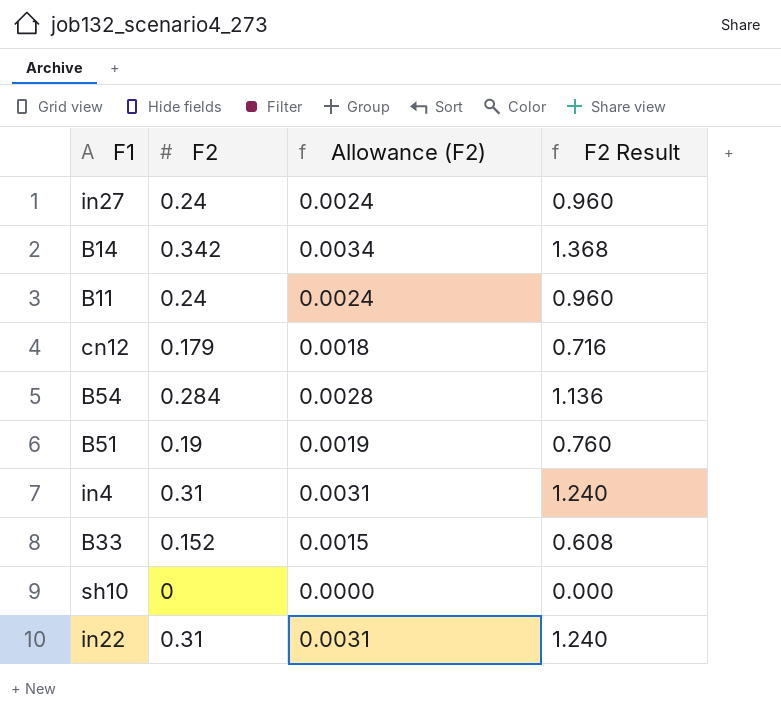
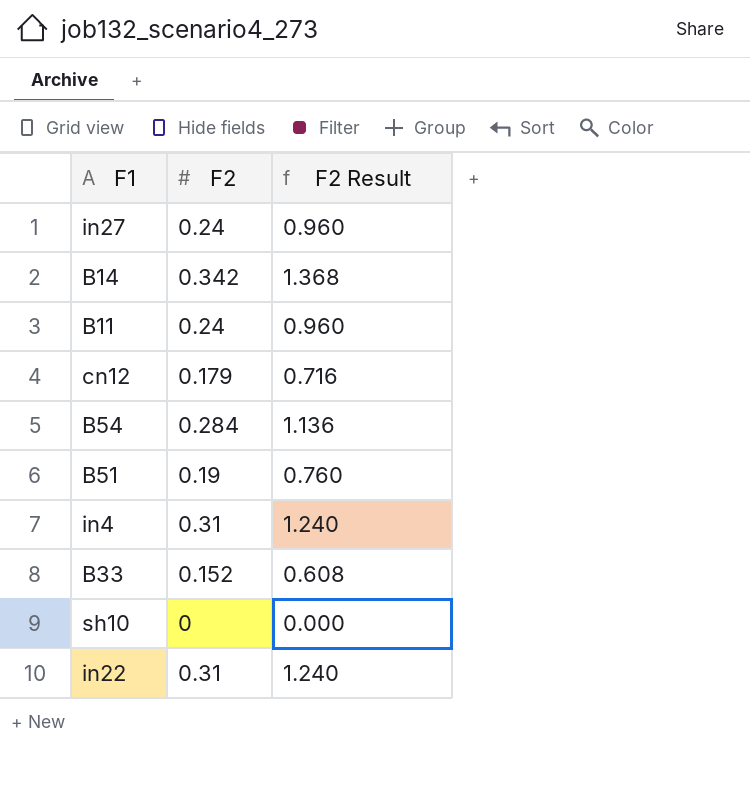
column Allowance (F2) | formula: [F2] * 0.01 -> none

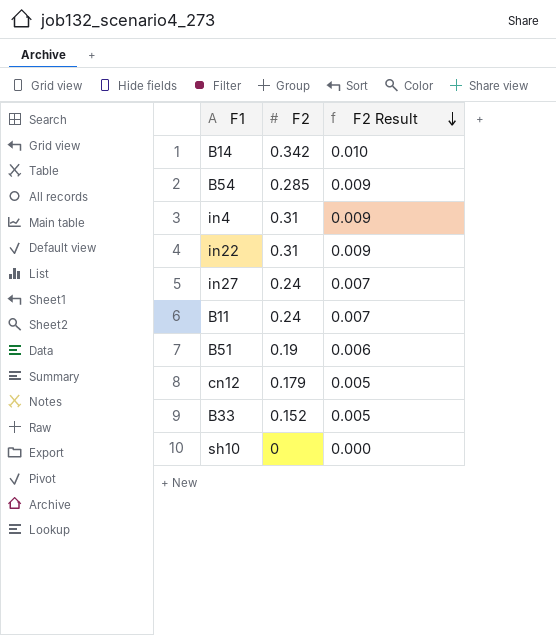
row order: none -> F2 Result descending
column F2 Result | formula: [F2] * 4 -> [F2] * 0.03
B54 | F2: 0.284 -> 0.285

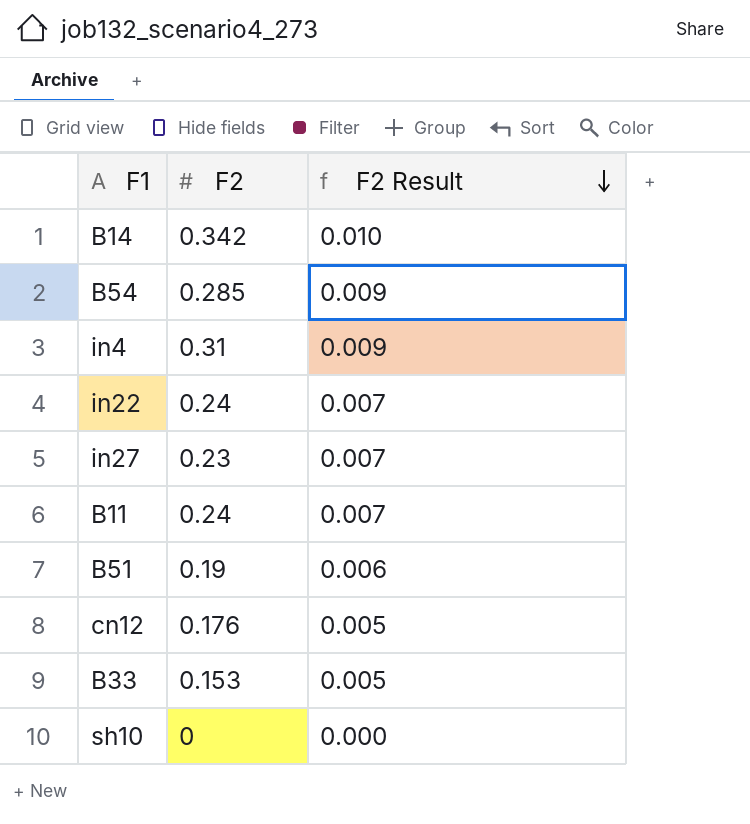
in22 | F2: 0.31 -> 0.24
in22 | F2 Result: 0.009 -> 0.007
in27 | F2: 0.24 -> 0.23
cn12 | F2: 0.179 -> 0.176
B33 | F2: 0.152 -> 0.153

